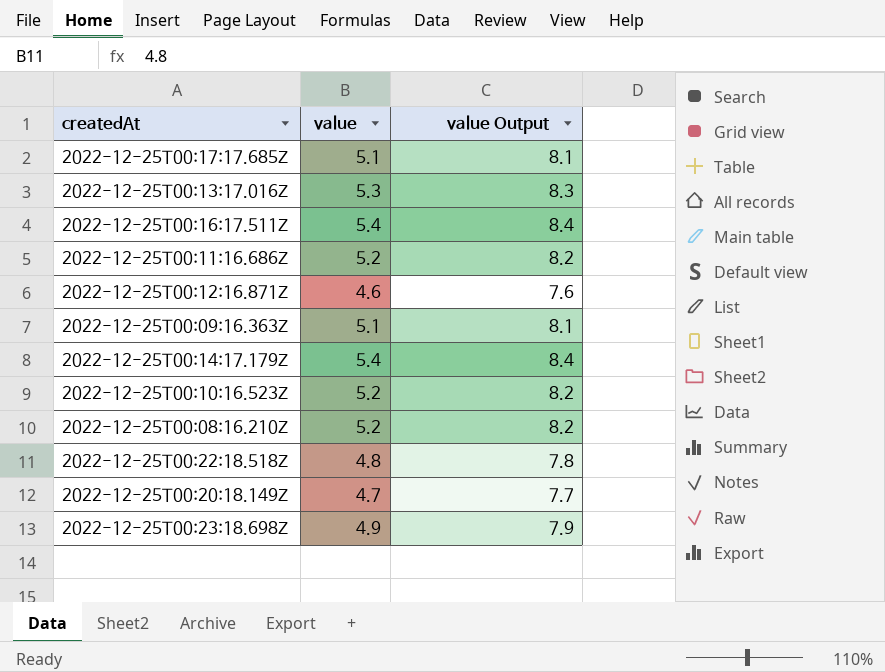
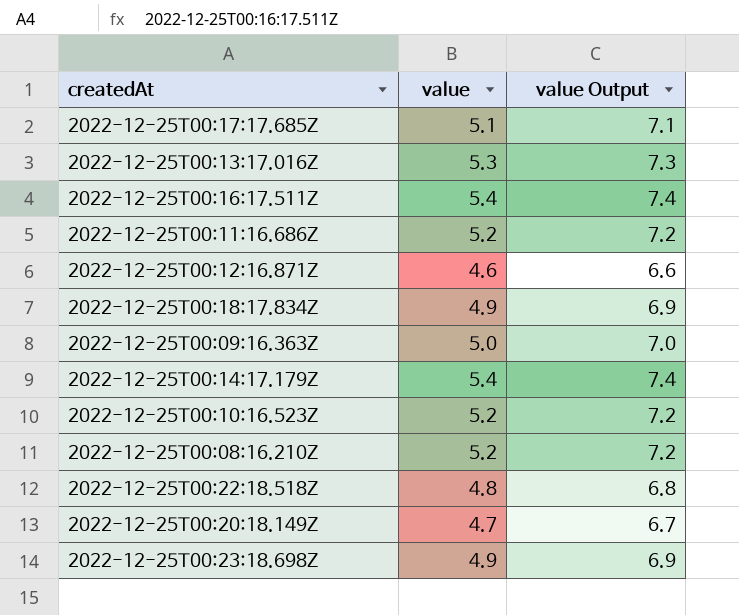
column value Output | formula: [value] + 3 -> [value] + 2
row 2022-12-25T00:18:17.834Z: none -> 4.9 | 6.9
2022-12-25T00:09:16.363Z | value: 5.1 -> 5.0

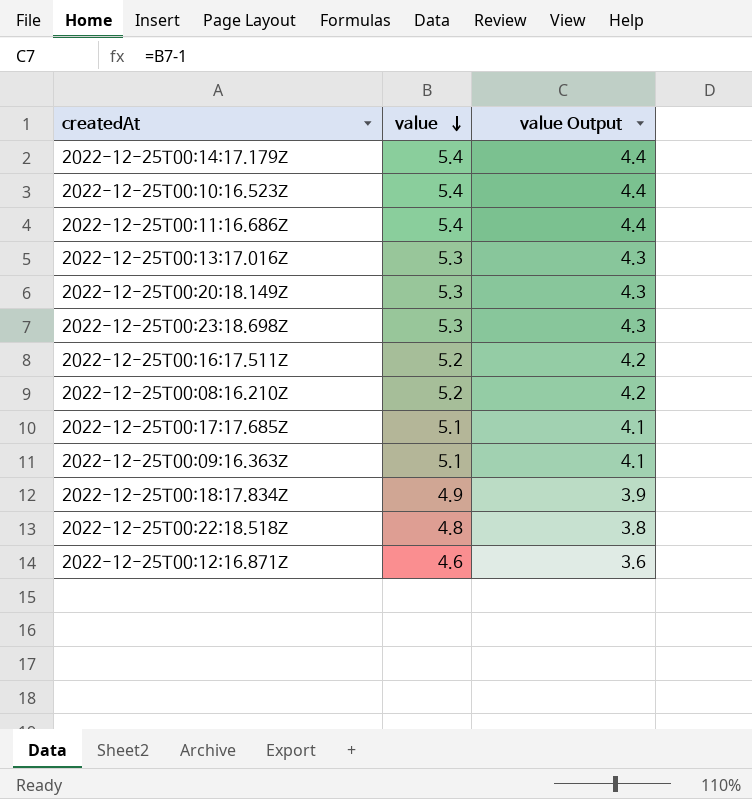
row order: none -> value descending
column value Output | formula: [value] + 2 -> [value] - 1
2022-12-25T00:10:16.523Z | value: 5.2 -> 5.4
2022-12-25T00:11:16.686Z | value: 5.2 -> 5.4
2022-12-25T00:20:18.149Z | value: 4.7 -> 5.3
2022-12-25T00:23:18.698Z | value: 4.9 -> 5.3
2022-12-25T00:16:17.511Z | value: 5.4 -> 5.2
2022-12-25T00:09:16.363Z | value: 5.0 -> 5.1

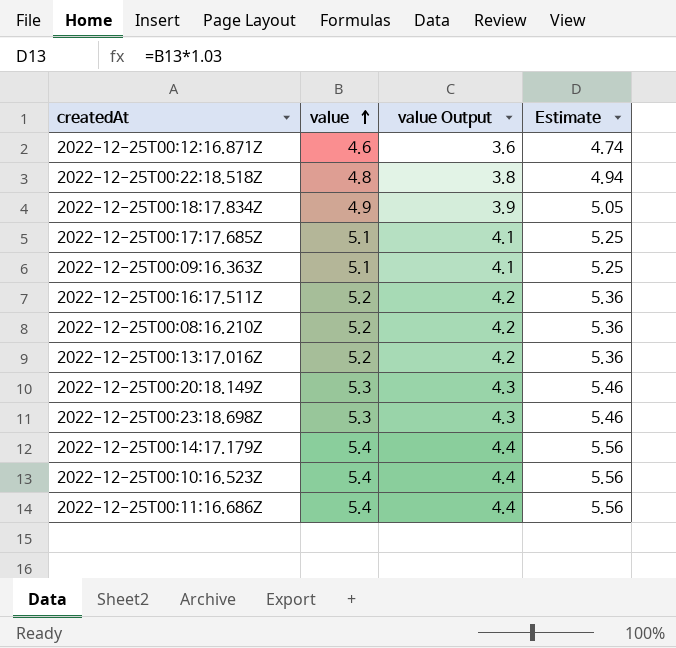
row order: value descending -> value ascending
column Estimate | formula: none -> [value] * 1.03
2022-12-25T00:13:17.016Z | value: 5.3 -> 5.2
2022-12-25T00:13:17.016Z | value Output: 4.3 -> 4.2

